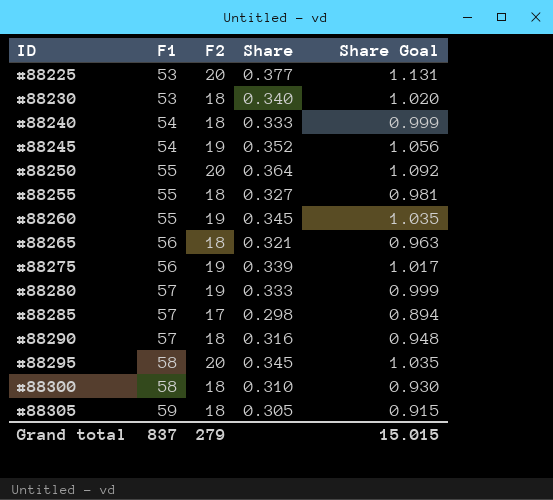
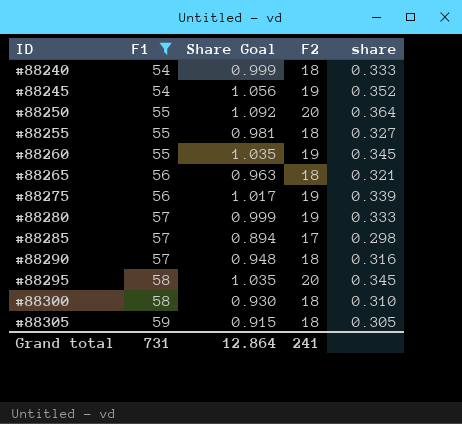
filter: none -> F1 != 53
column Share Goal | position: 5 -> 3
column name: Share -> share
Grand total | F1: 837 -> 731
Grand total | Share Goal: 15.015 -> 12.864
Grand total | F2: 279 -> 241

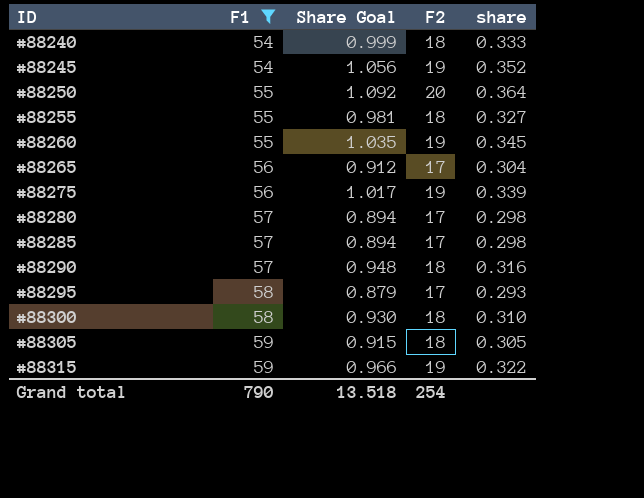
#88265 | Share Goal: 0.963 -> 0.912
#88265 | F2: 18 -> 17
#88265 | share: 0.321 -> 0.304
#88280 | Share Goal: 0.999 -> 0.894
#88280 | F2: 19 -> 17
#88280 | share: 0.333 -> 0.298
#88295 | Share Goal: 1.035 -> 0.879
#88295 | F2: 20 -> 17
#88295 | share: 0.345 -> 0.293
row #88315: none -> 59 | 0.966 | 19 | 0.322
Grand total | F1: 731 -> 790
Grand total | Share Goal: 12.864 -> 13.518
Grand total | F2: 241 -> 254

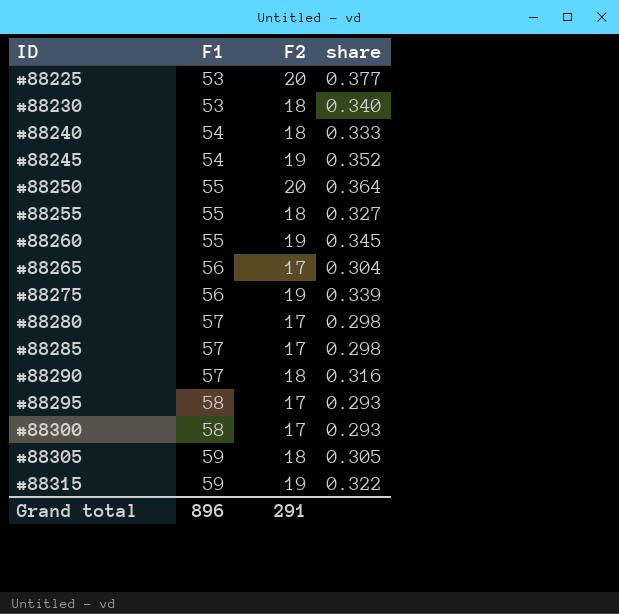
filter: F1 != 53 -> none
column Share Goal | formula: [share] * 3 -> none
#88300 | F2: 18 -> 17
#88300 | share: 0.310 -> 0.293
Grand total | F1: 790 -> 896
Grand total | F2: 254 -> 291

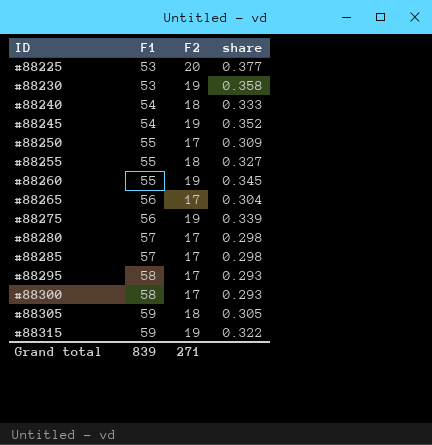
row #88290: 57 | 18 | 0.316 -> none
#88230 | F2: 18 -> 19
#88230 | share: 0.340 -> 0.358
#88250 | F2: 20 -> 17
#88250 | share: 0.364 -> 0.309
Grand total | F1: 896 -> 839
Grand total | F2: 291 -> 271

